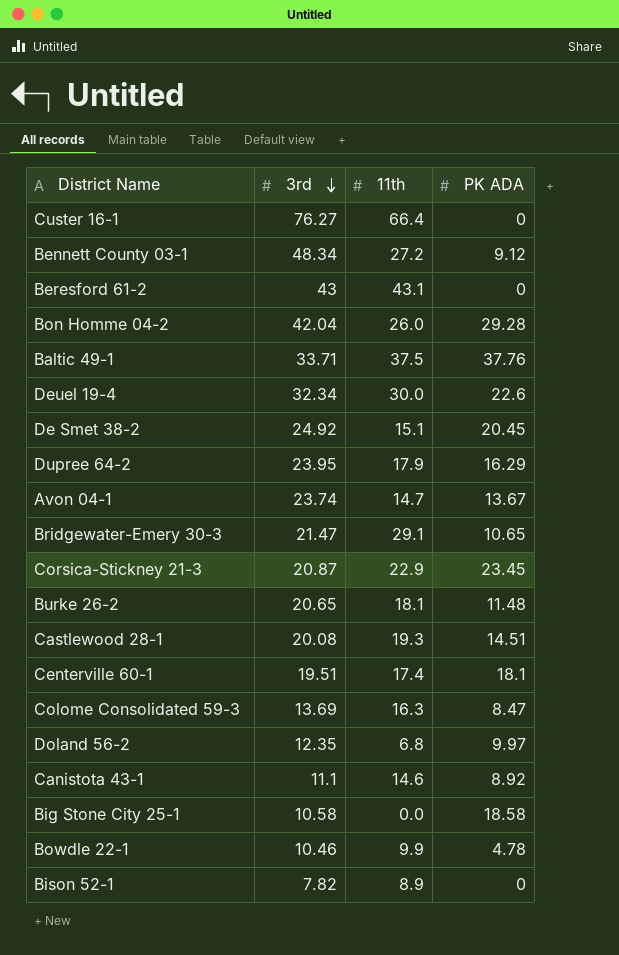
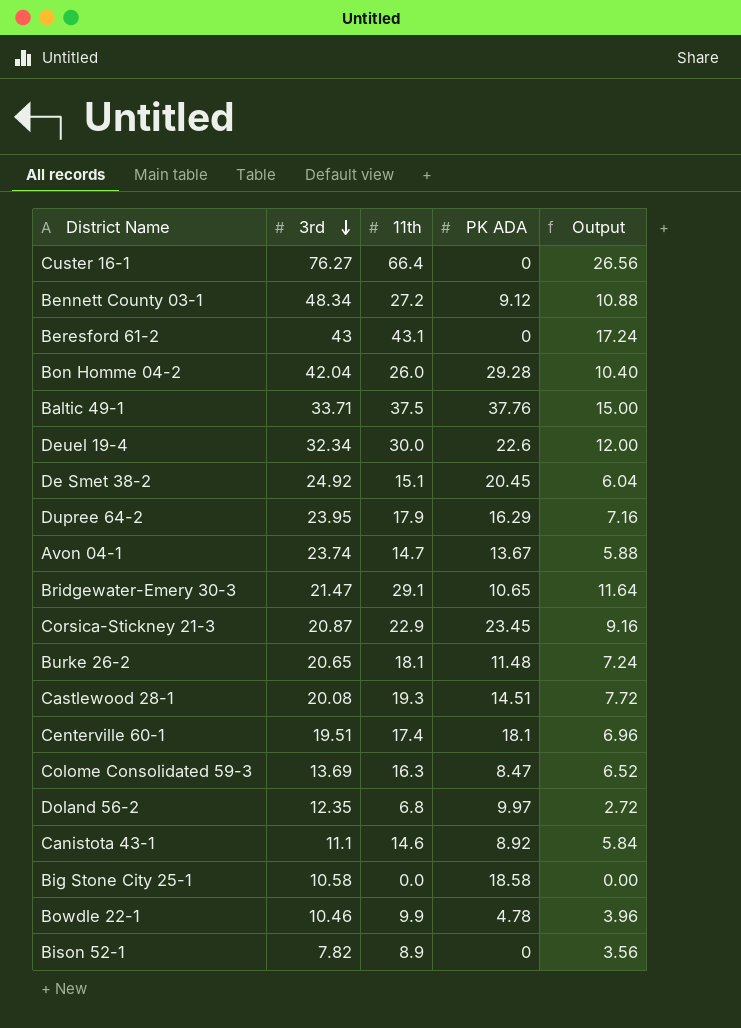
column Output | formula: none -> [11th] * 0.4

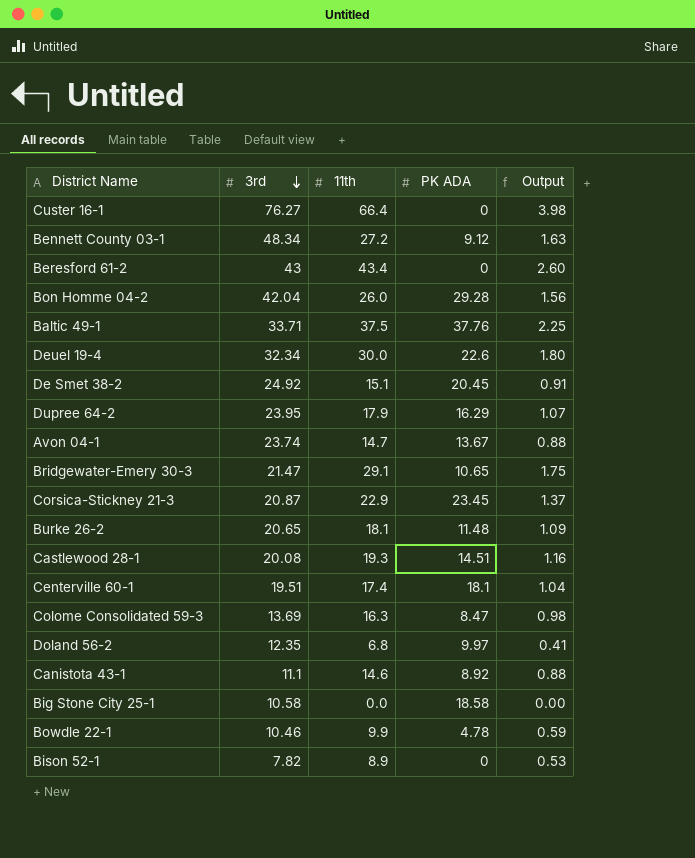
column Output | formula: [11th] * 0.4 -> [11th] * 0.06
Beresford 61-2 | 11th: 43.1 -> 43.4

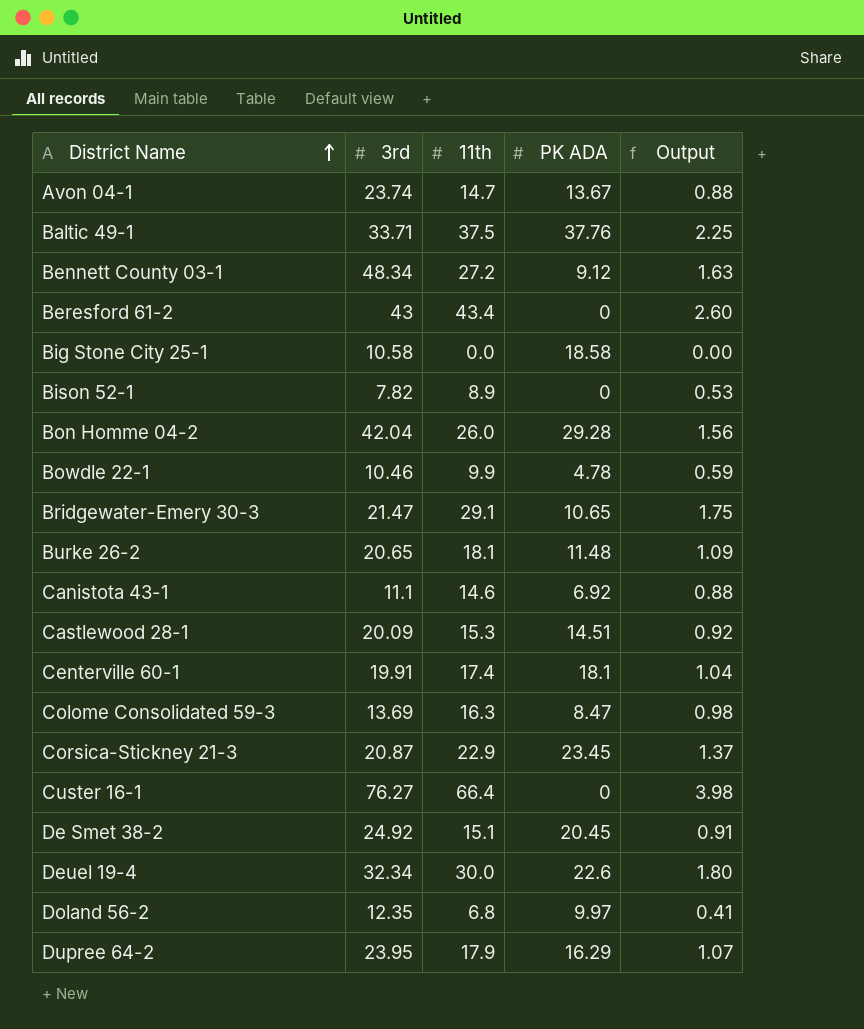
row order: 3rd descending -> District Name ascending
Canistota 43-1 | PK ADA: 8.92 -> 6.92
Castlewood 28-1 | 3rd: 20.08 -> 20.09
Castlewood 28-1 | 11th: 19.3 -> 15.3
Castlewood 28-1 | Output: 1.16 -> 0.92
Centerville 60-1 | 3rd: 19.51 -> 19.91

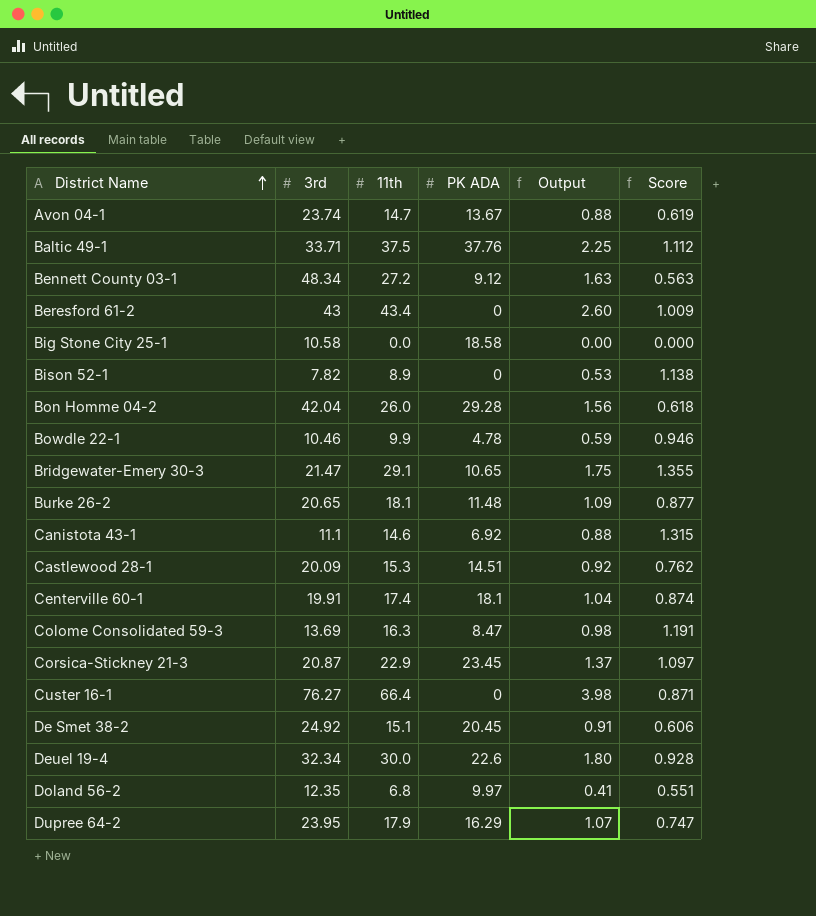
column Score | formula: none -> [11th] / [3rd]

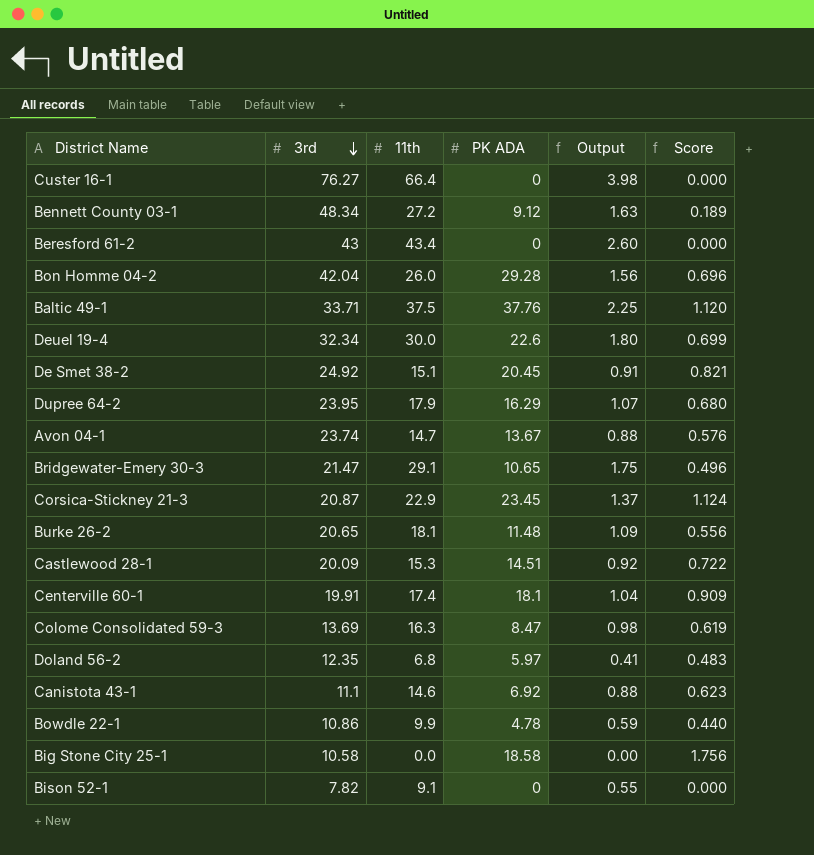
row order: District Name ascending -> 3rd descending
column Score | formula: [11th] / [3rd] -> [PK ADA] / [3rd]
Doland 56-2 | PK ADA: 9.97 -> 5.97
Bowdle 22-1 | 3rd: 10.46 -> 10.86
Bison 52-1 | 11th: 8.9 -> 9.1
Bison 52-1 | Output: 0.53 -> 0.55

